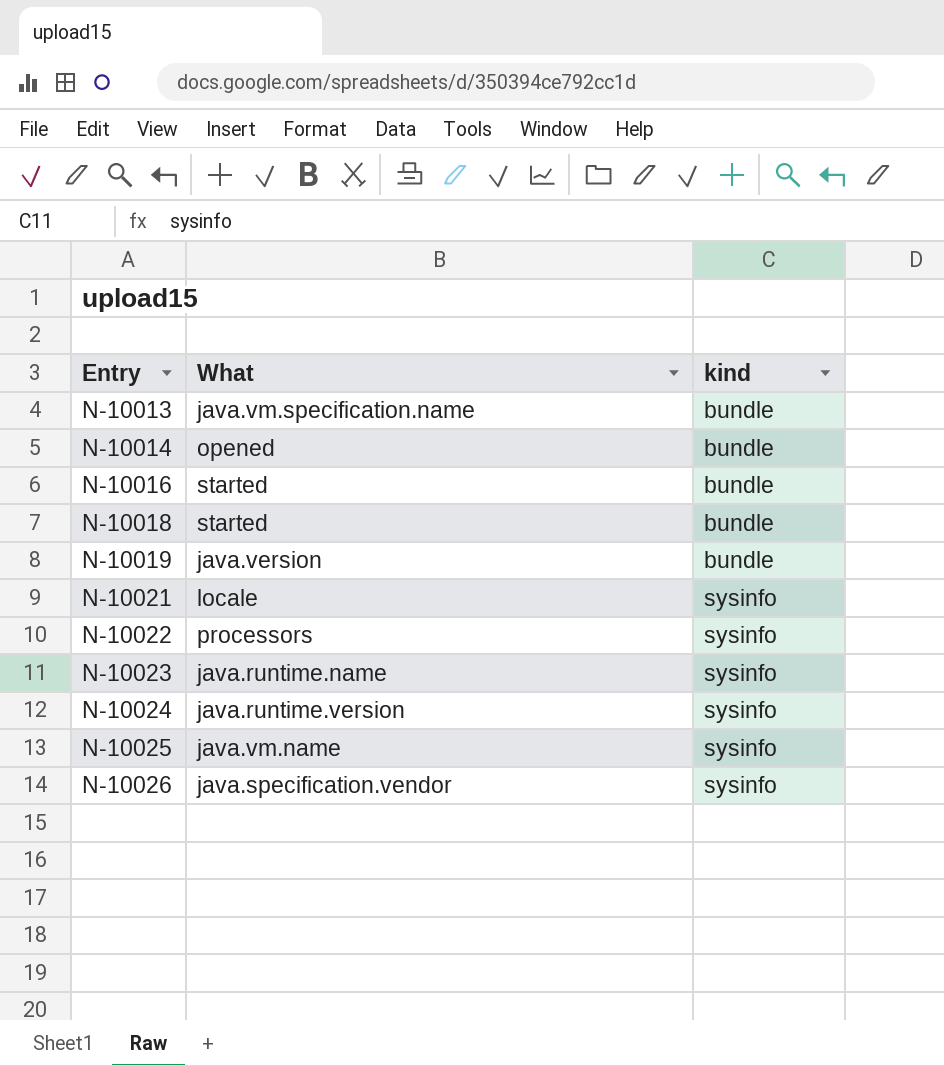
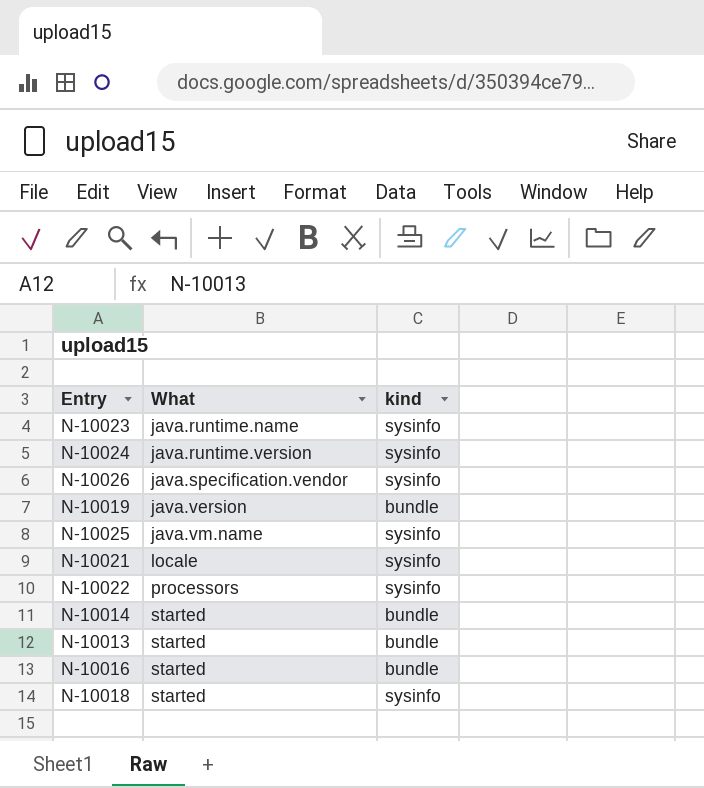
row order: Entry ascending -> What ascending
N-10014 | What: opened -> started
N-10013 | What: java.vm.specification.name -> started
N-10018 | kind: bundle -> sysinfo

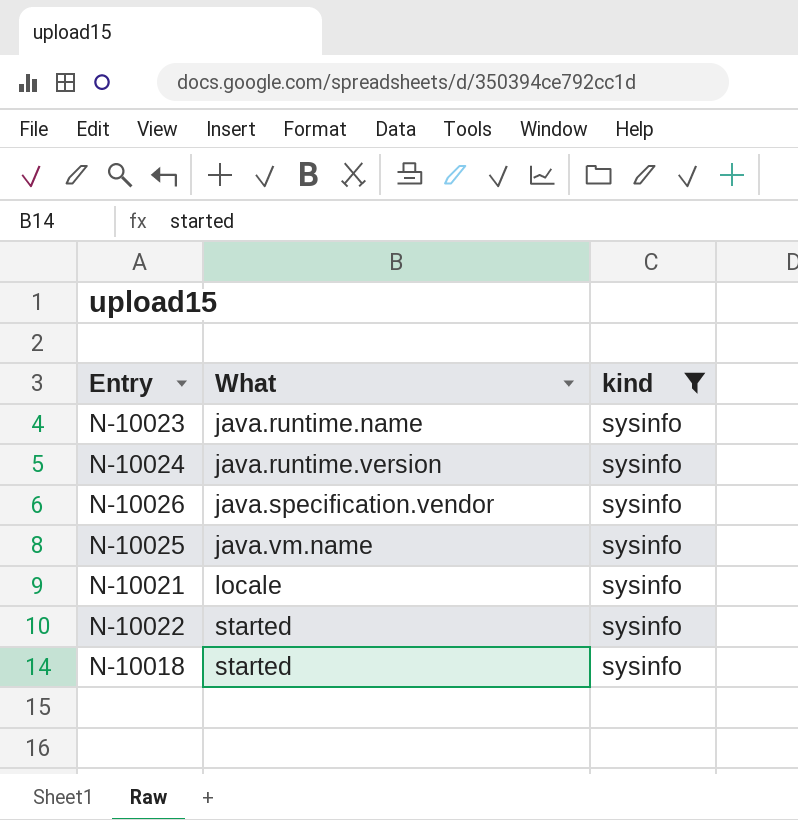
filter: none -> kind = sysinfo
N-10022 | What: processors -> started

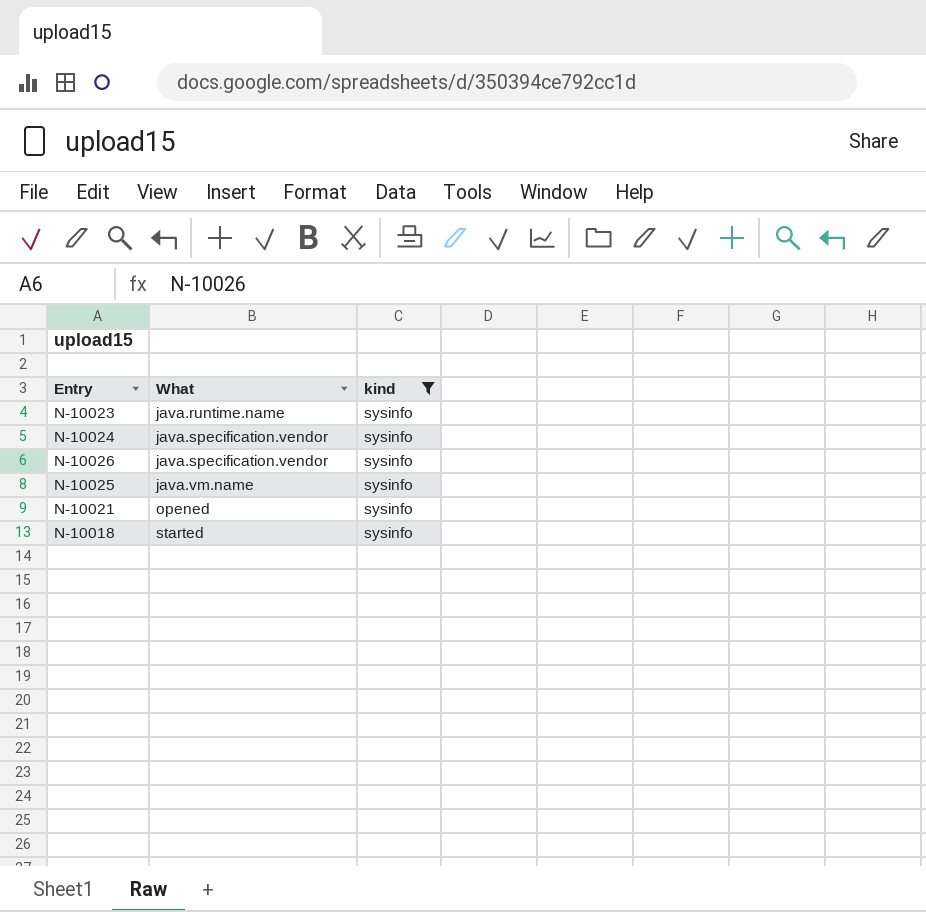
row N-10022: started | sysinfo -> none
N-10024 | What: java.runtime.version -> java.specification.vendor
N-10021 | What: locale -> opened

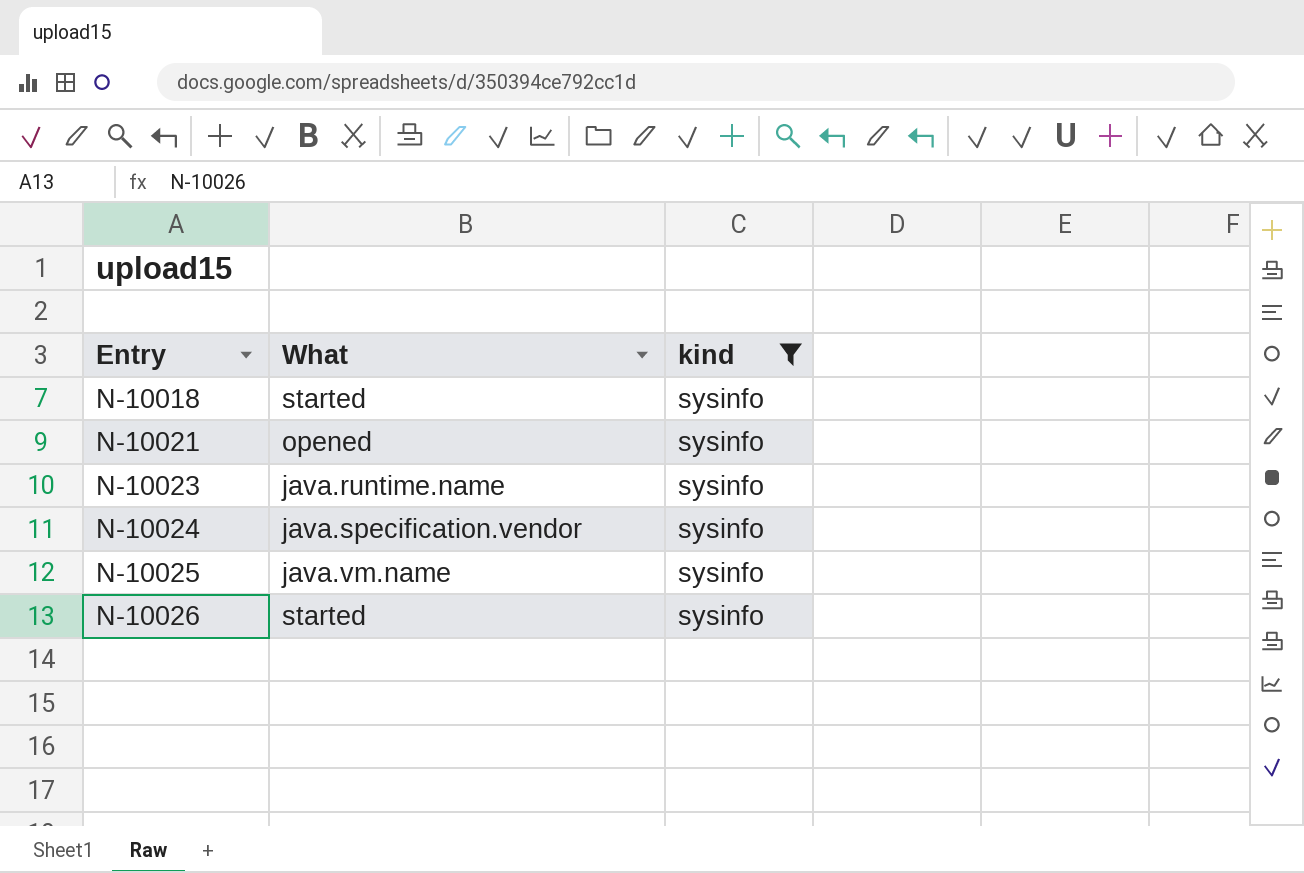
row order: What ascending -> Entry ascending
N-10026 | What: java.specification.vendor -> started

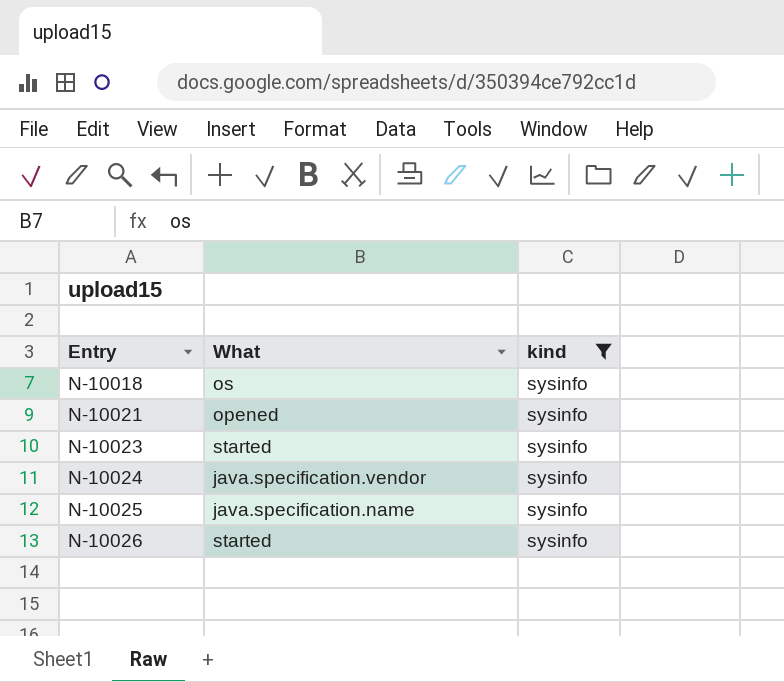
N-10018 | What: started -> os
N-10023 | What: java.runtime.name -> started
N-10025 | What: java.vm.name -> java.specification.name

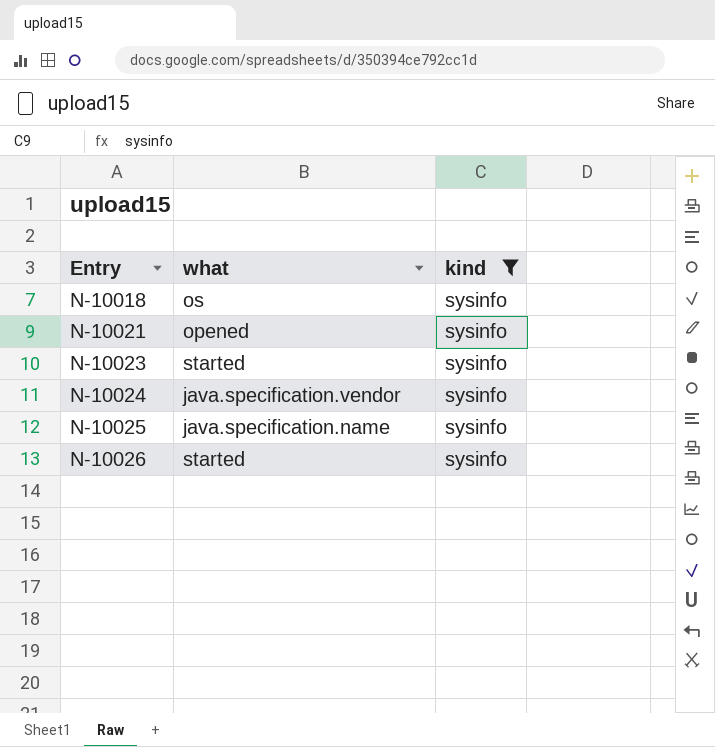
column name: What -> what

